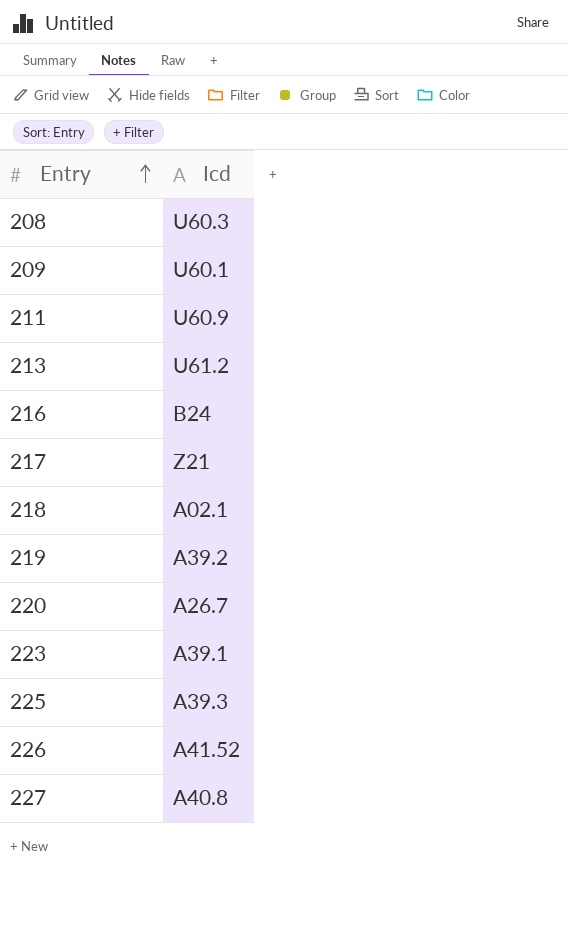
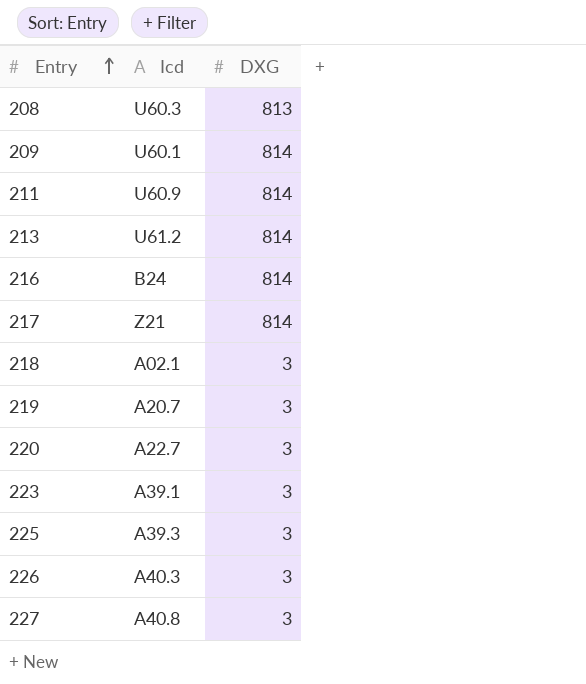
column DXG | position: none -> 3
219 | Icd: A39.2 -> A20.7
220 | Icd: A26.7 -> A22.7
226 | Icd: A41.52 -> A40.3

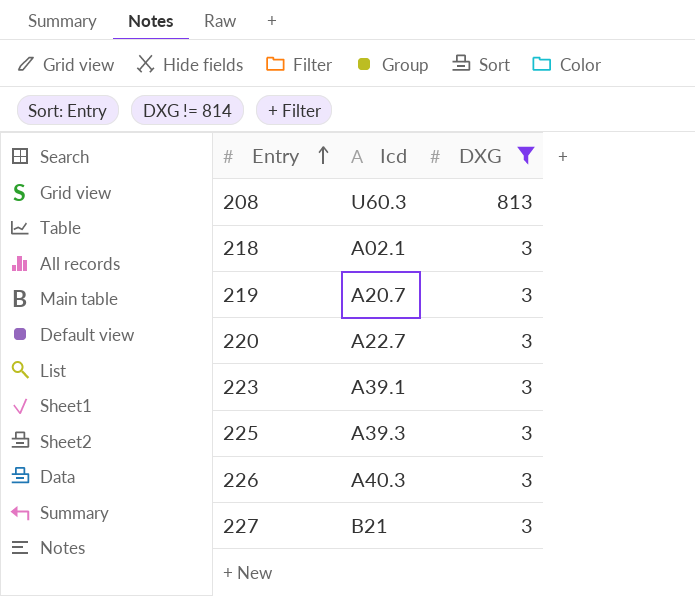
filter: none -> DXG != 814
227 | Icd: A40.8 -> B21

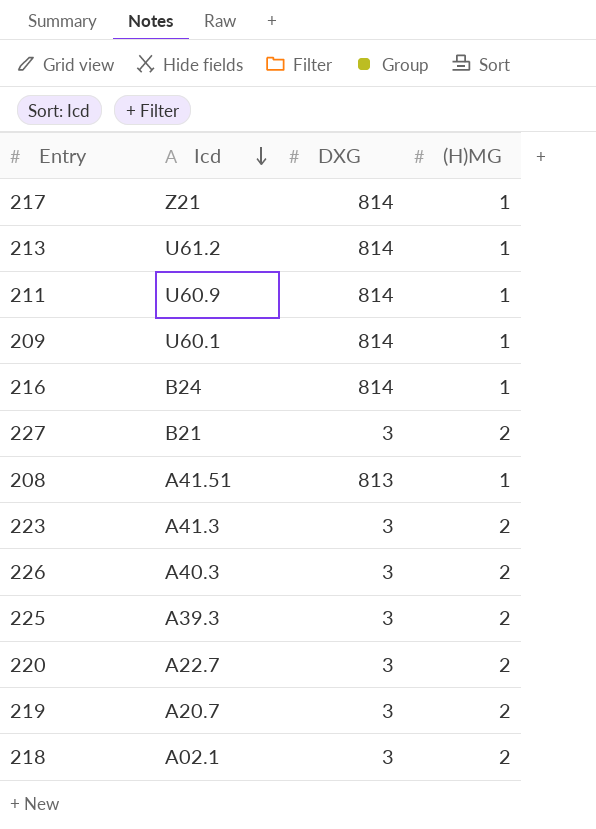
filter: DXG != 814 -> none
row order: Entry ascending -> Icd descending
column (H)MG | position: none -> 4
208 | Icd: U60.3 -> A41.51
223 | Icd: A39.1 -> A41.3

